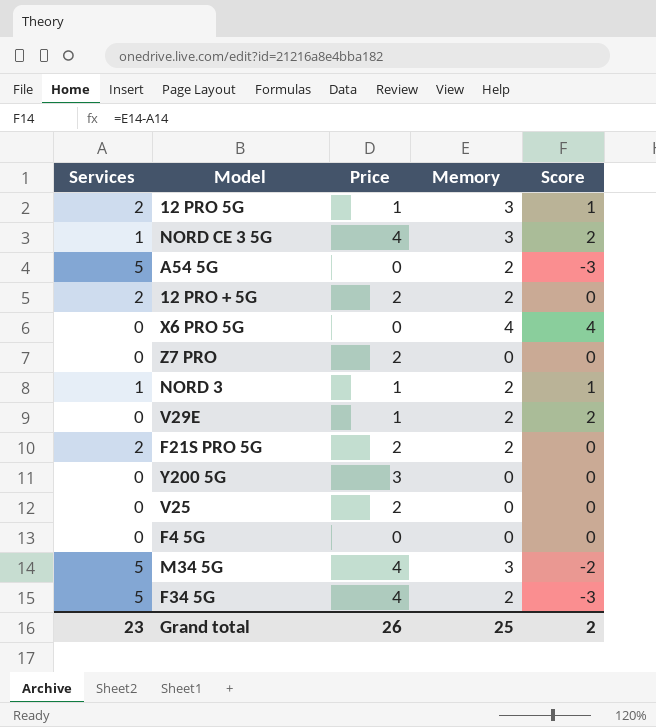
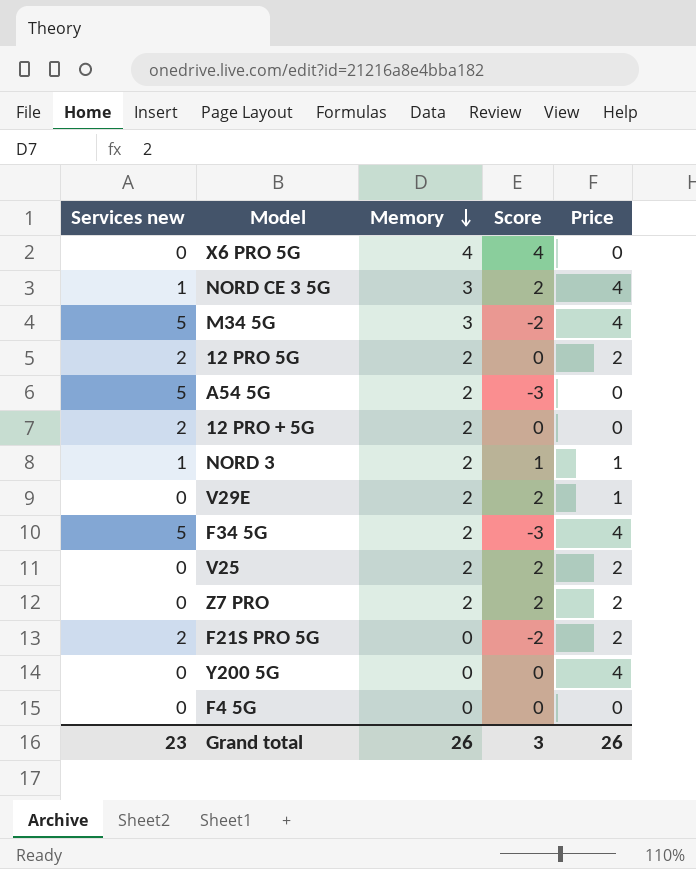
row order: none -> Memory descending
column name: Services -> Services new
column Price | position: 3 -> 5
12 PRO 5G | Memory: 3 -> 2
12 PRO 5G | Score: 1 -> 0
12 PRO 5G | Price: 1 -> 2
12 PRO + 5G | Price: 2 -> 0
V25 | Memory: 0 -> 2
V25 | Score: 0 -> 2
Z7 PRO | Memory: 0 -> 2
Z7 PRO | Score: 0 -> 2
F21S PRO 5G | Memory: 2 -> 0
F21S PRO 5G | Score: 0 -> -2
Y200 5G | Price: 3 -> 4
Grand total | Memory: 25 -> 26
Grand total | Score: 2 -> 3

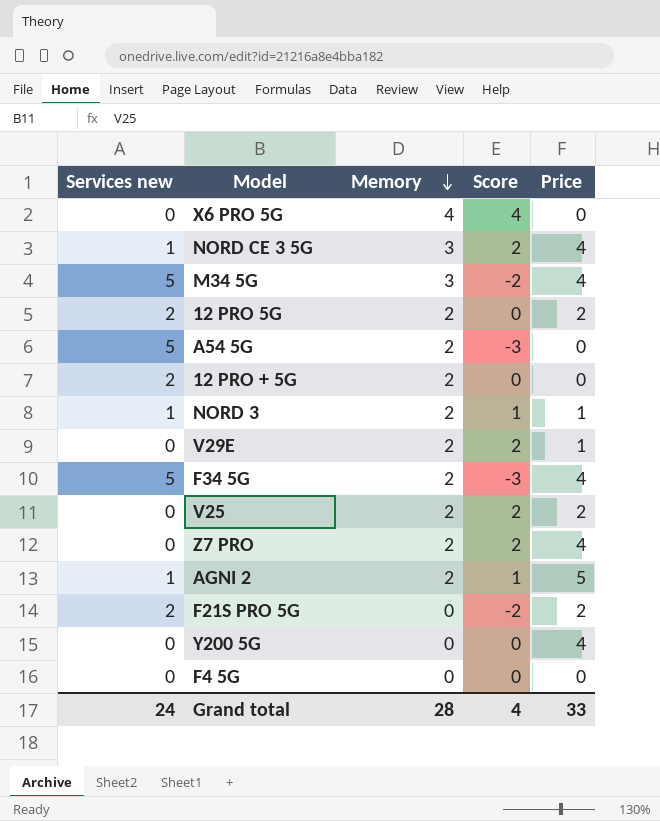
Z7 PRO | Price: 2 -> 4
row AGNI 2: none -> 1 | 2 | 1 | 5
Grand total | Services new: 23 -> 24
Grand total | Memory: 26 -> 28
Grand total | Score: 3 -> 4
Grand total | Price: 26 -> 33

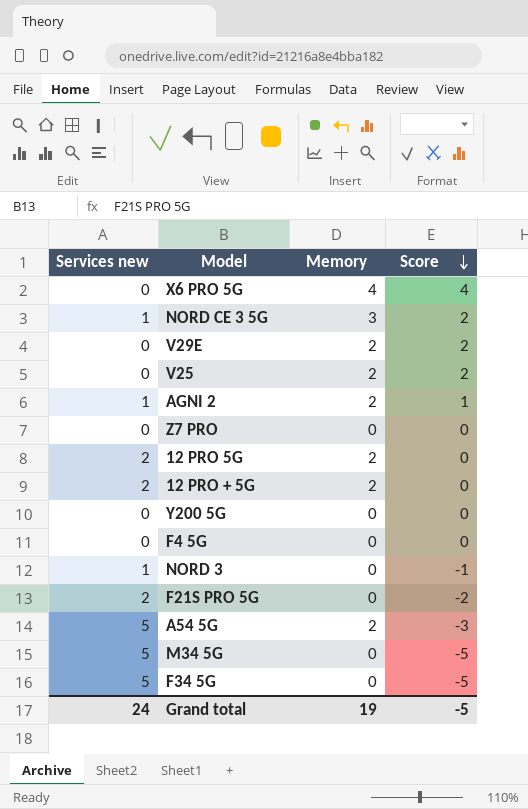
row order: Memory descending -> Score descending
column Price | position: 5 -> none
Z7 PRO | Memory: 2 -> 0
Z7 PRO | Score: 2 -> 0
NORD 3 | Memory: 2 -> 0
NORD 3 | Score: 1 -> -1
M34 5G | Memory: 3 -> 0
M34 5G | Score: -2 -> -5
F34 5G | Memory: 2 -> 0
F34 5G | Score: -3 -> -5
Grand total | Memory: 28 -> 19
Grand total | Score: 4 -> -5

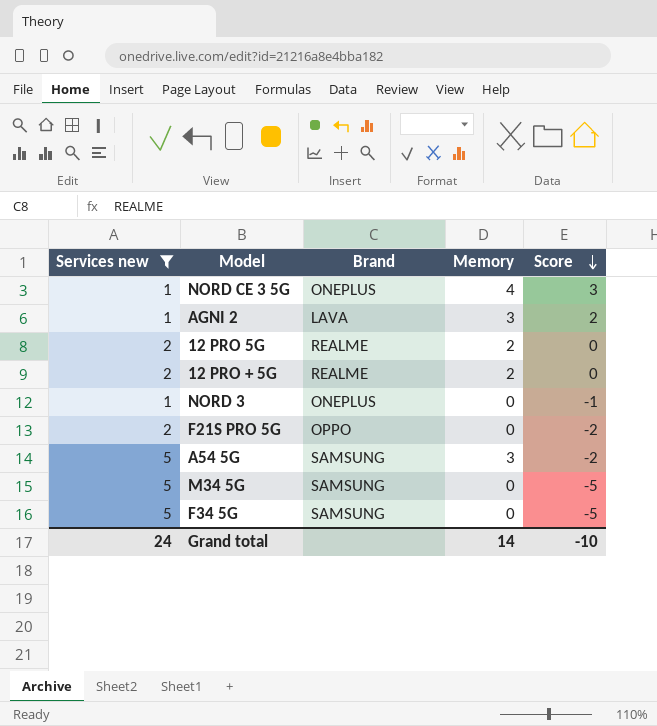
filter: none -> Services new != 0
column Brand | position: none -> 3
NORD CE 3 5G | Memory: 3 -> 4
NORD CE 3 5G | Score: 2 -> 3
AGNI 2 | Memory: 2 -> 3
AGNI 2 | Score: 1 -> 2
A54 5G | Memory: 2 -> 3
A54 5G | Score: -3 -> -2
Grand total | Memory: 19 -> 14
Grand total | Score: -5 -> -10

